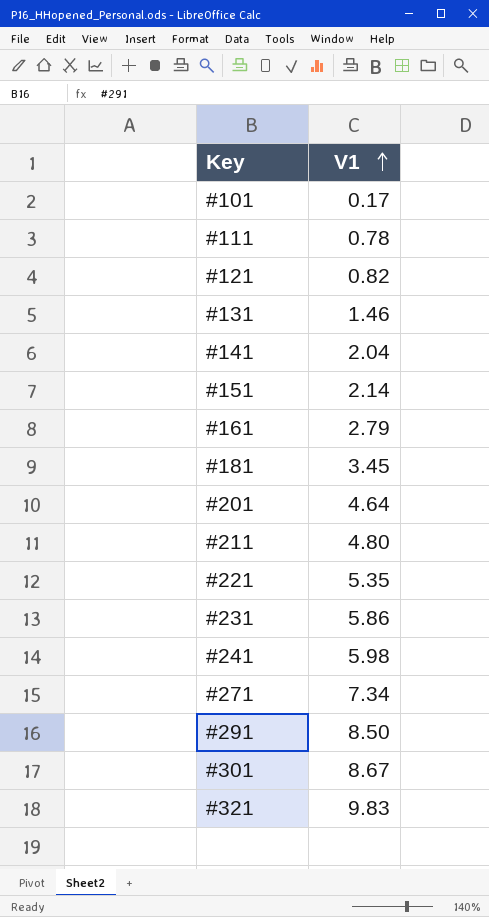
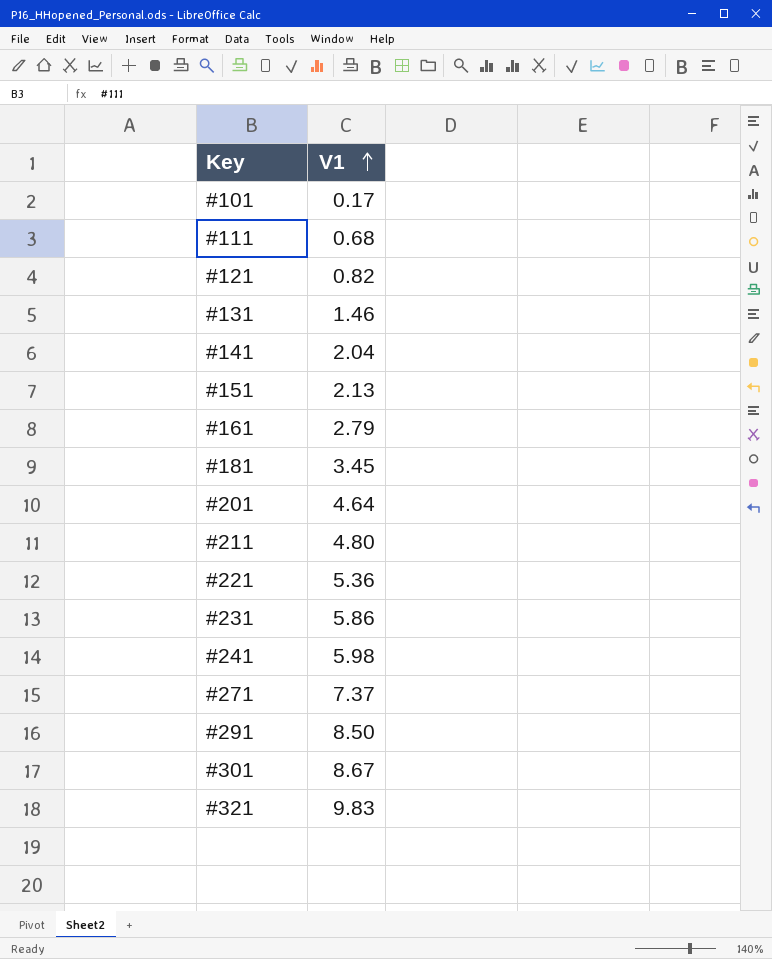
#111 | V1: 0.78 -> 0.68
#151 | V1: 2.14 -> 2.13
#221 | V1: 5.35 -> 5.36
#271 | V1: 7.34 -> 7.37

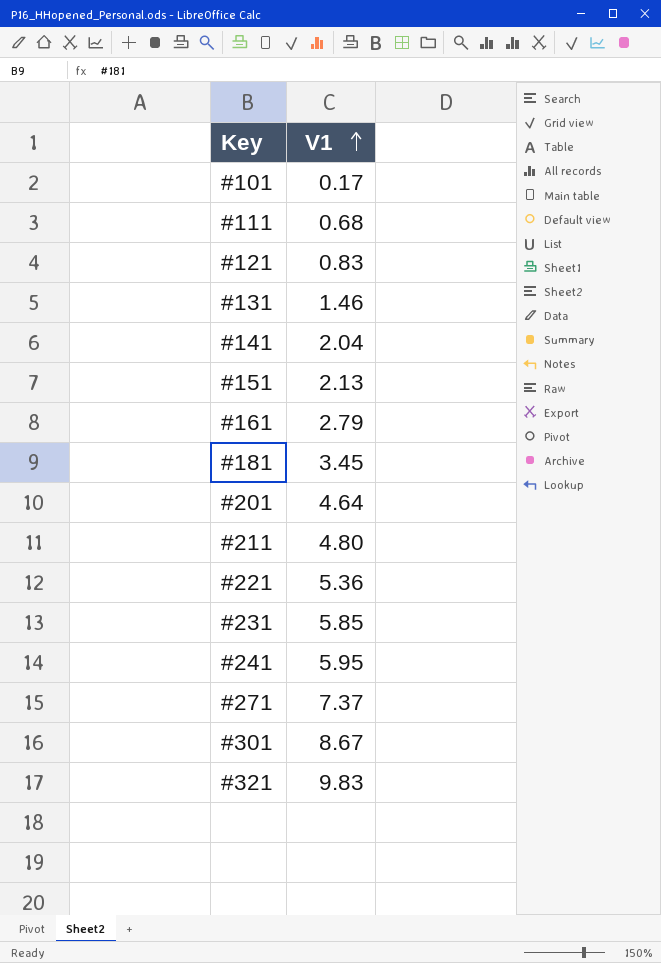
row #291: 8.50 -> none
#121 | V1: 0.82 -> 0.83
#231 | V1: 5.86 -> 5.85
#241 | V1: 5.98 -> 5.95

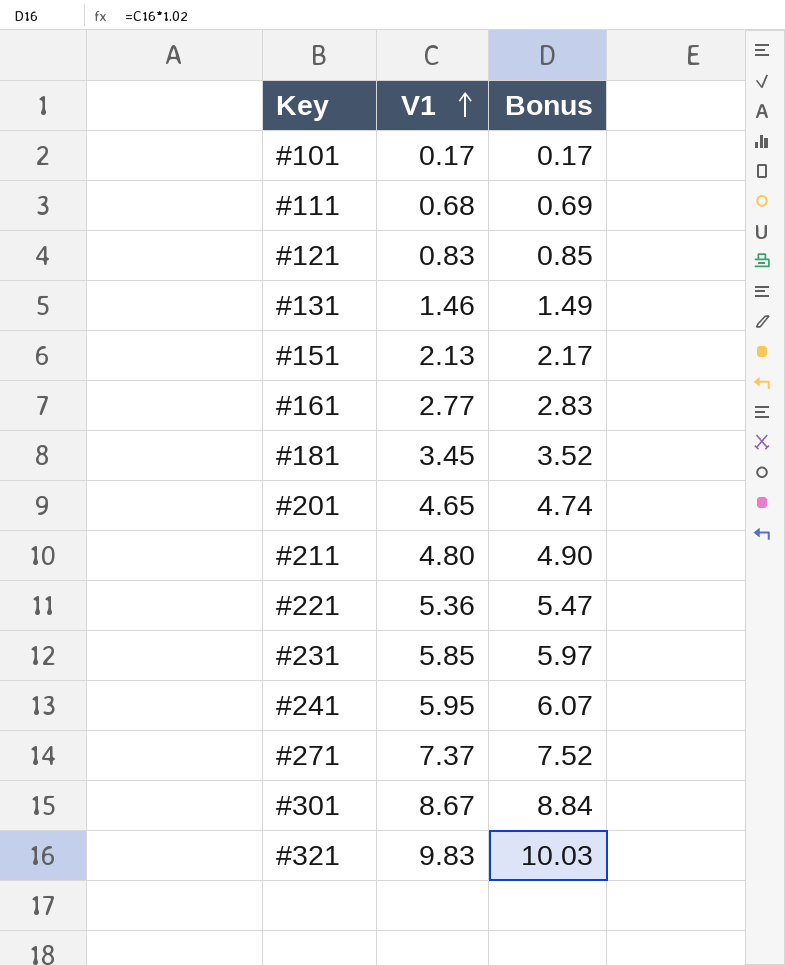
column Bonus | formula: none -> [V1] * 1.02
row #141: 2.04 -> none
#161 | V1: 2.79 -> 2.77
#201 | V1: 4.64 -> 4.65

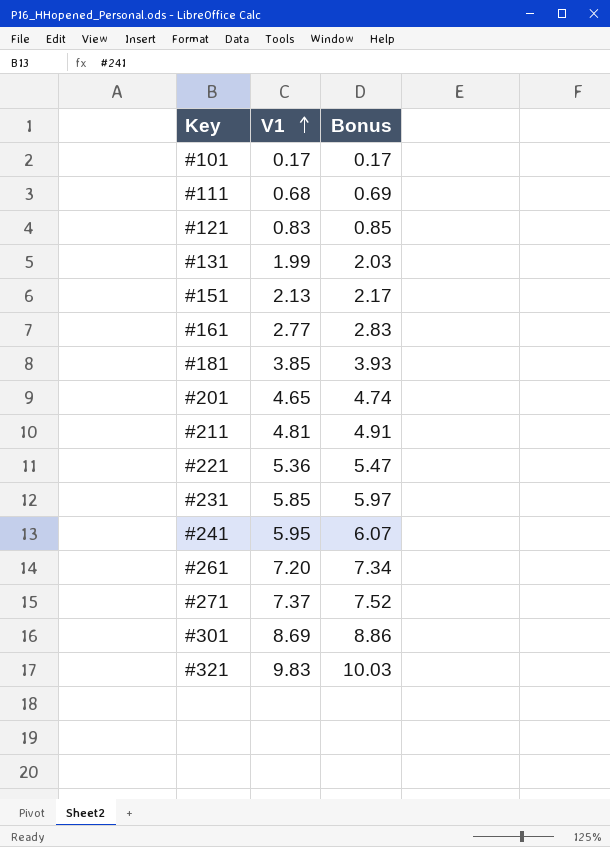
#131 | V1: 1.46 -> 1.99
#131 | Bonus: 1.49 -> 2.03
#181 | V1: 3.45 -> 3.85
#181 | Bonus: 3.52 -> 3.93
#211 | V1: 4.80 -> 4.81
#211 | Bonus: 4.90 -> 4.91
row #261: none -> 7.20 | 7.34
#301 | V1: 8.67 -> 8.69
#301 | Bonus: 8.84 -> 8.86

